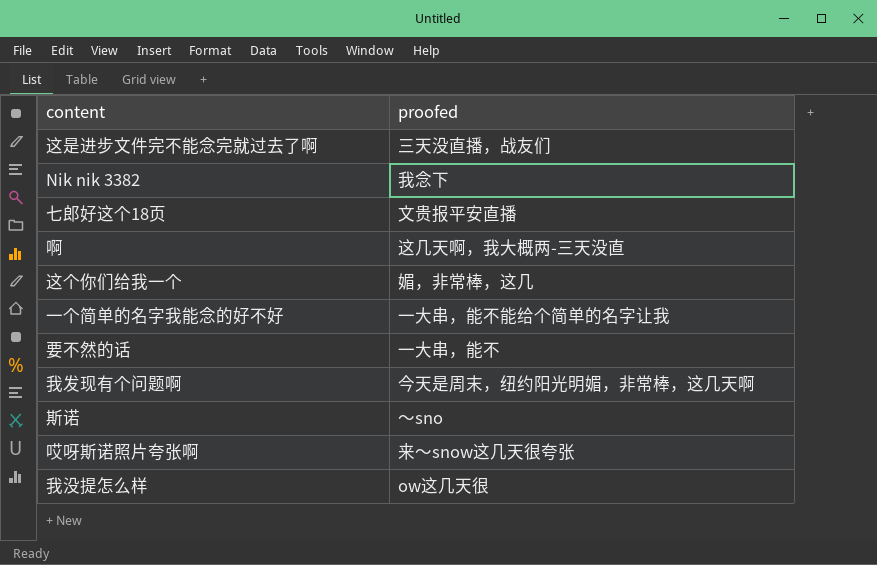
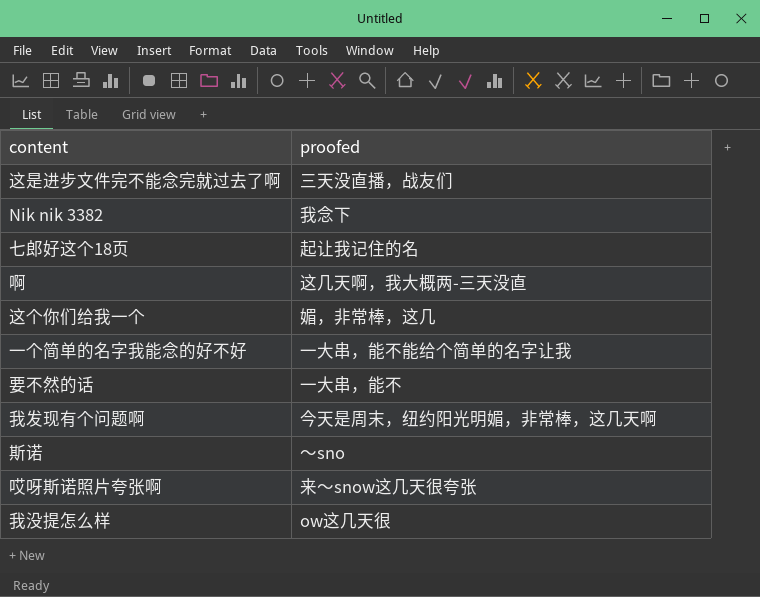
七郎好这个18页 | proofed: 文贵报平安直播 -> 起让我记住的名

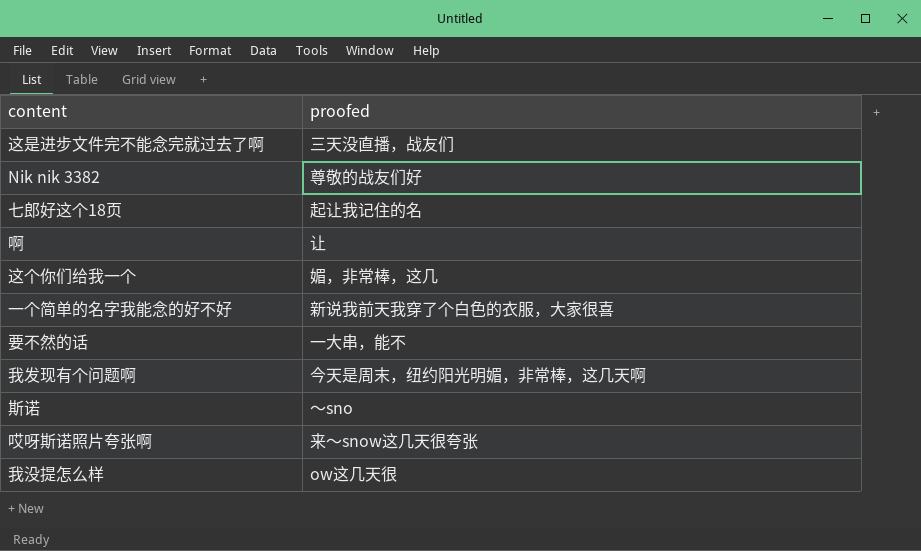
Nik nik 3382 | proofed: 我念下 -> 尊敬的战友们好
啊 | proofed: 这几天啊，我大概两-三天没直 -> 让
一个简单的名字我能念的好不好 | proofed: 一大串，能不能给个简单的名字让我 -> 新说我前天我穿了个白色的衣服，大家很喜

